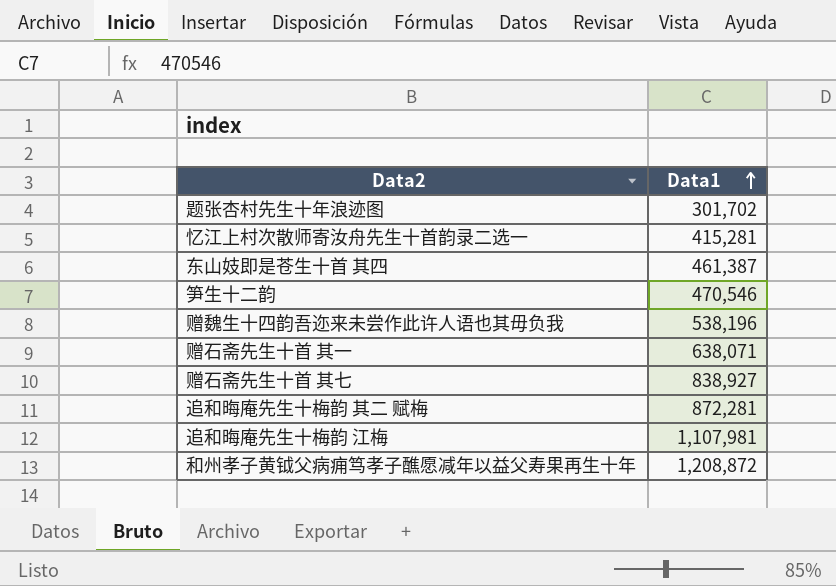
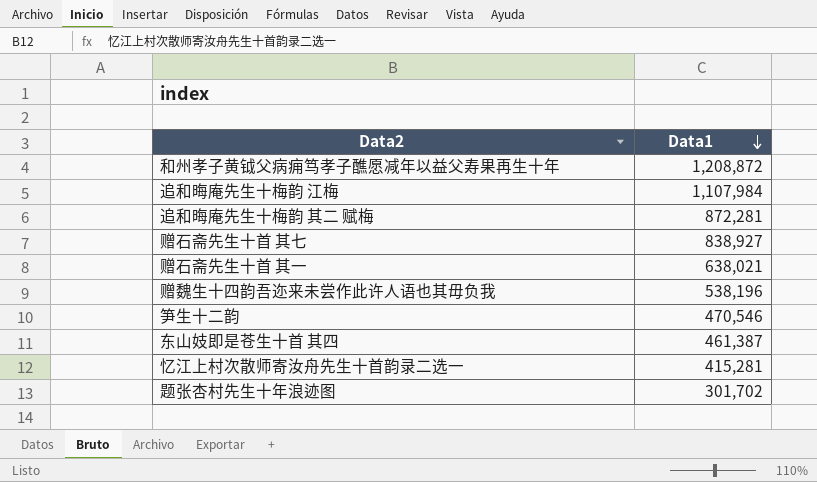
row order: Data1 ascending -> Data1 descending
追和晦庵先生十梅韵 江梅 | Data1: 1,107,981 -> 1,107,984
赠石斋先生十首 其一 | Data1: 638,071 -> 638,021

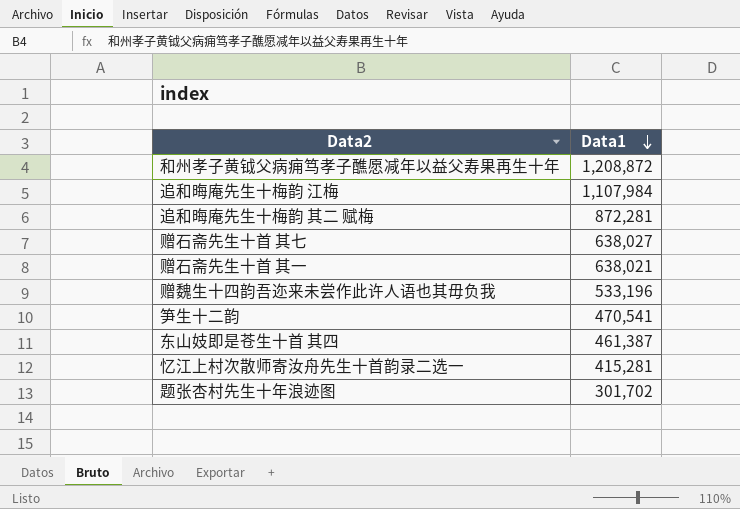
赠石斋先生十首 其七 | Data1: 838,927 -> 638,027
赠魏生十四韵吾迩来未尝作此许人语也其毋负我 | Data1: 538,196 -> 533,196
笋生十二韵 | Data1: 470,546 -> 470,541

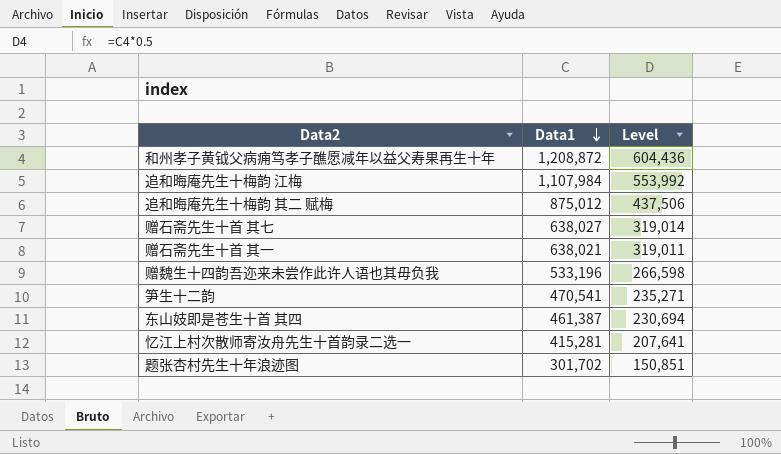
column Level | formula: none -> [Data1] * 0.5
追和晦庵先生十梅韵 其二 赋梅 | Data1: 872,281 -> 875,012

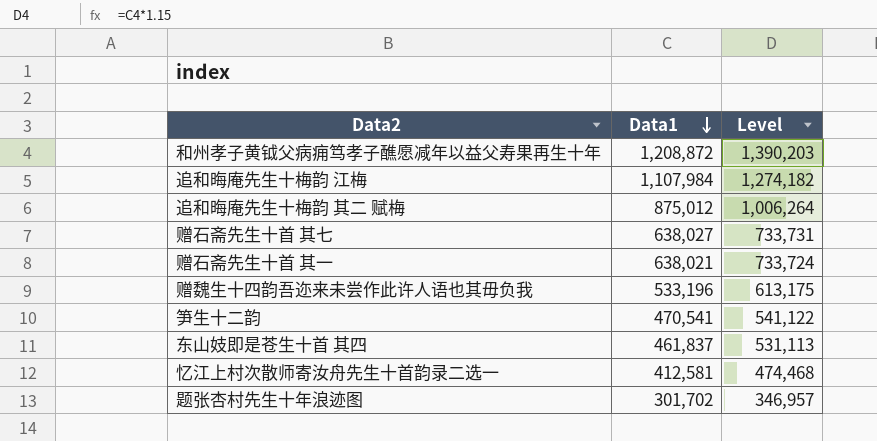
column Level | formula: [Data1] * 0.5 -> [Data1] * 1.15
东山妓即是苍生十首 其四 | Data1: 461,387 -> 461,837
忆江上村次散师寄汝舟先生十首韵录二选一 | Data1: 415,281 -> 412,581

